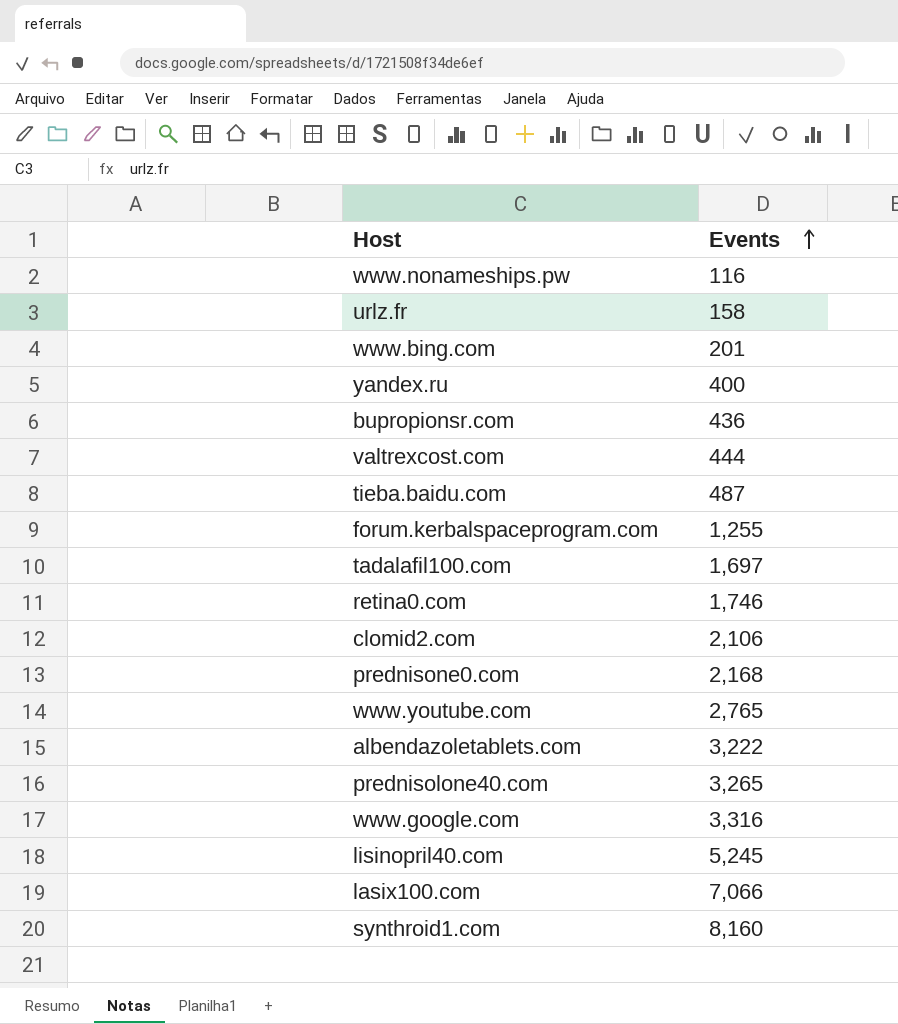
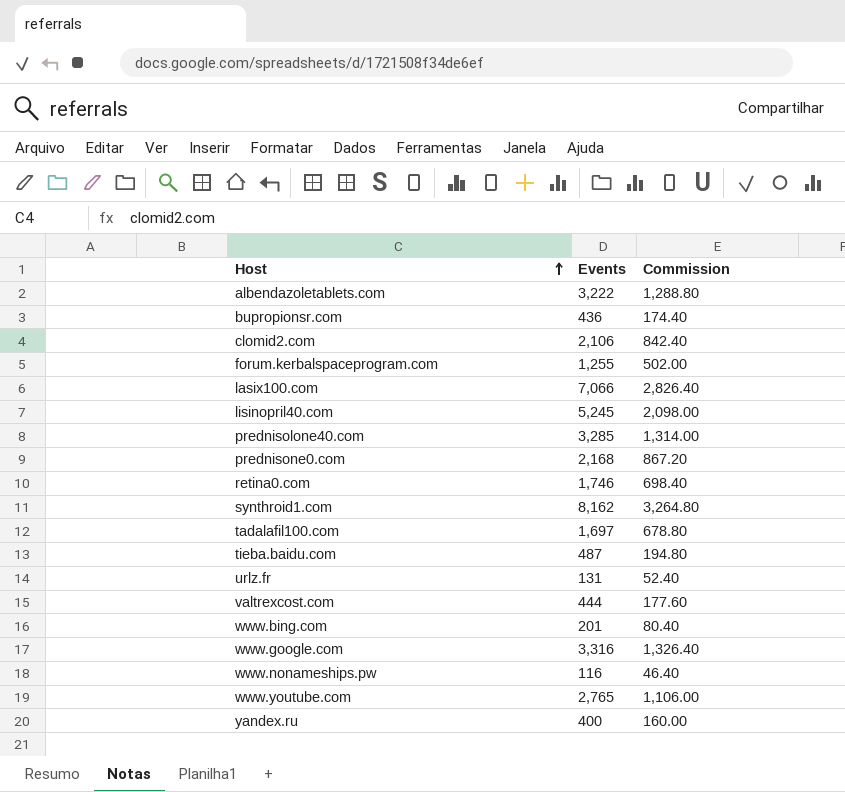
row order: Events ascending -> Host ascending
column Commission | formula: none -> [Events] * 0.4
prednisolone40.com | Events: 3,265 -> 3,285
synthroid1.com | Events: 8,160 -> 8,162
urlz.fr | Events: 158 -> 131

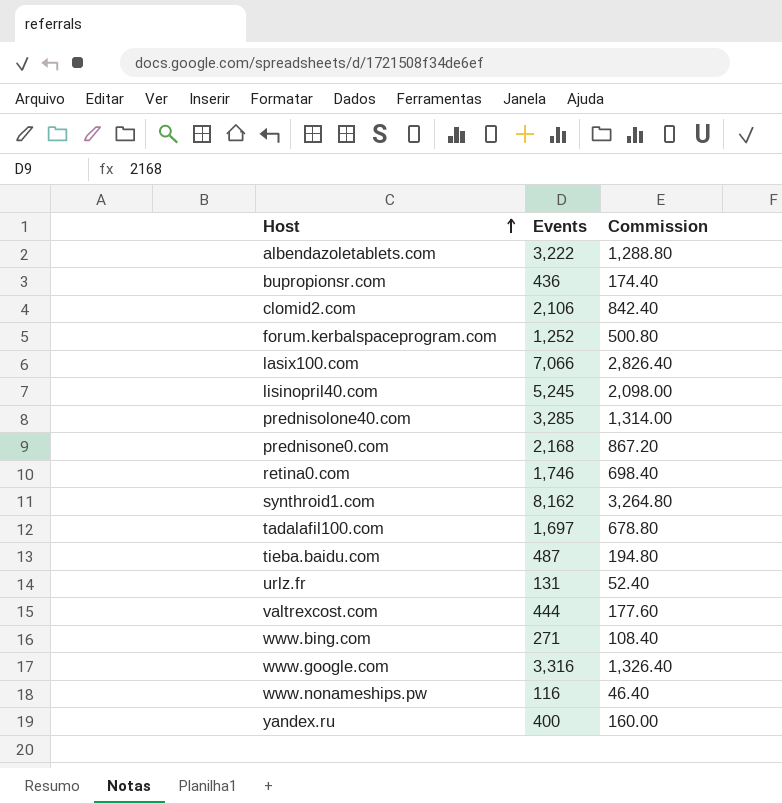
row www.youtube.com: 2,765 | 1,106.00 -> none
forum.kerbalspaceprogram.com | Events: 1,255 -> 1,252
forum.kerbalspaceprogram.com | Commission: 502.00 -> 500.80
www.bing.com | Events: 201 -> 271
www.bing.com | Commission: 80.40 -> 108.40

